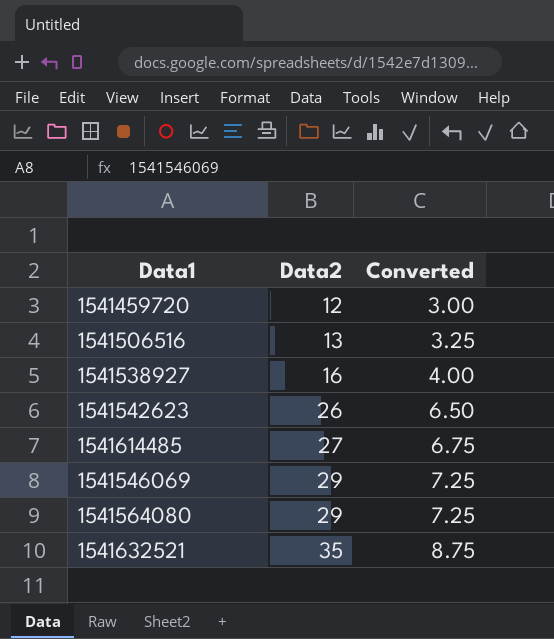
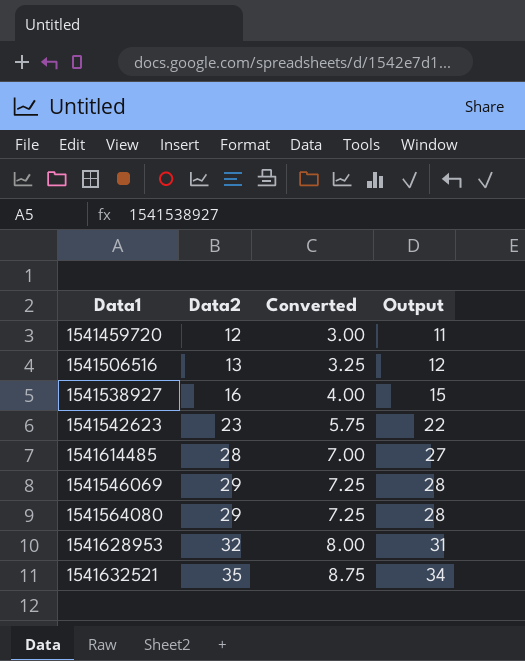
column Output | formula: none -> [Data2] - 1
1541542623 | Data2: 26 -> 23
1541542623 | Converted: 6.50 -> 5.75
1541614485 | Data2: 27 -> 28
1541614485 | Converted: 6.75 -> 7.00
row 1541628953: none -> 32 | 8.00 | 31

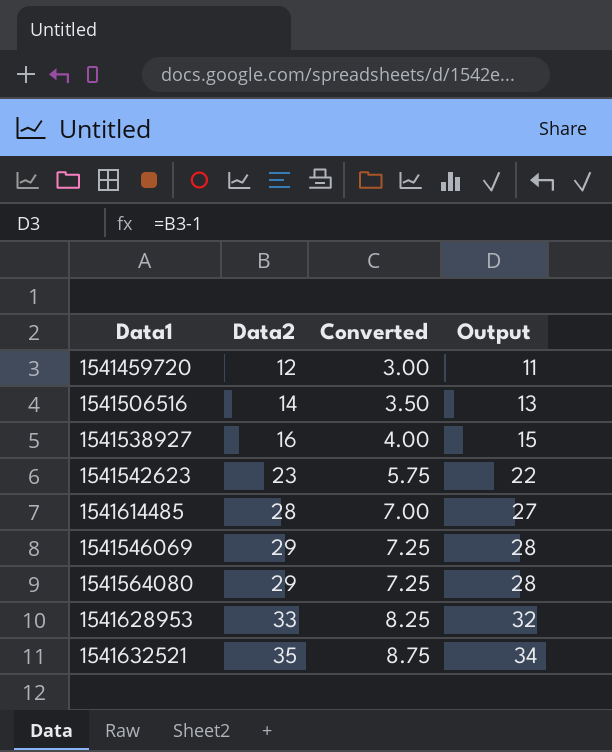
1541506516 | Data2: 13 -> 14
1541506516 | Converted: 3.25 -> 3.50
1541506516 | Output: 12 -> 13
1541628953 | Data2: 32 -> 33
1541628953 | Converted: 8.00 -> 8.25
1541628953 | Output: 31 -> 32

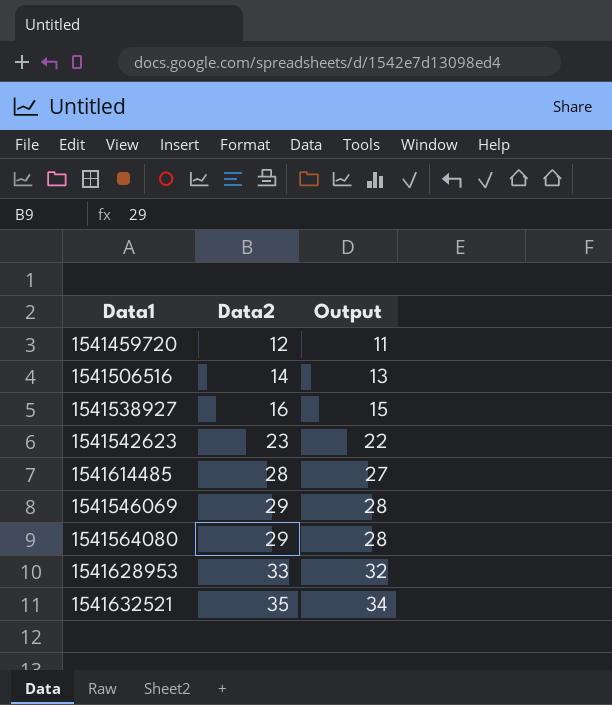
column Converted | formula: [Data2] * 0.25 -> none

